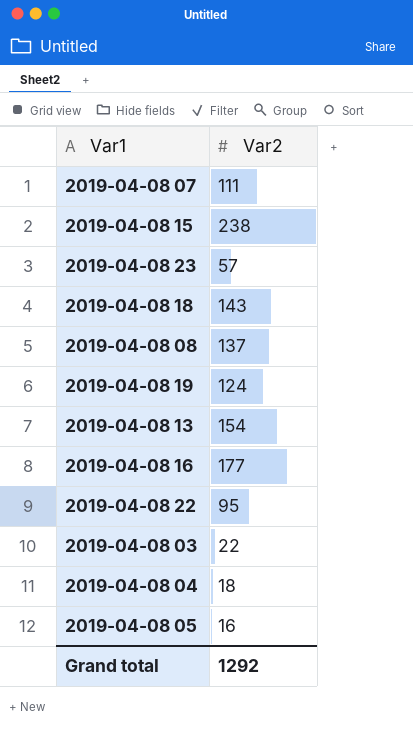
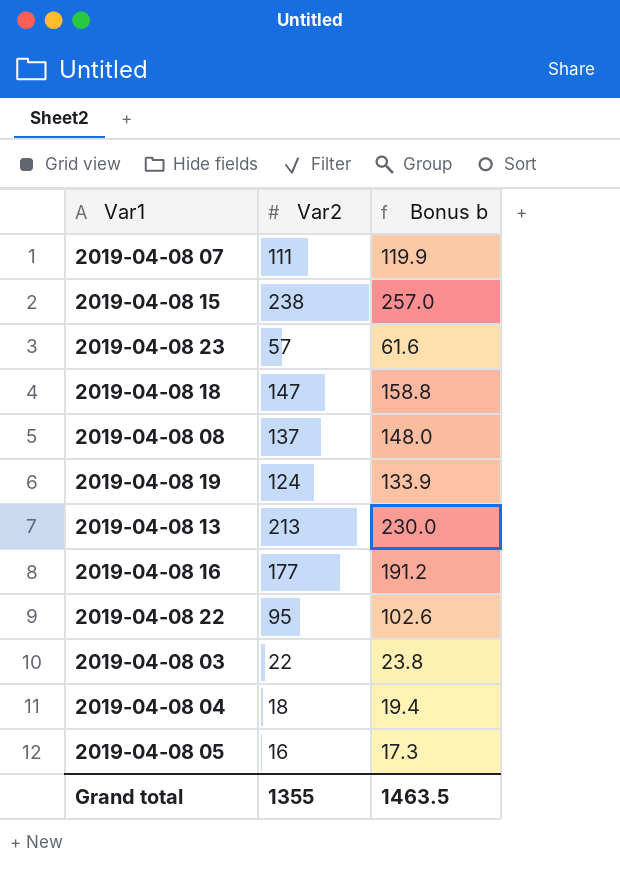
column Bonus b | formula: none -> [Var2] * 1.08
2019-04-08 18 | Var2: 143 -> 147
2019-04-08 13 | Var2: 154 -> 213
Grand total | Var2: 1292 -> 1355

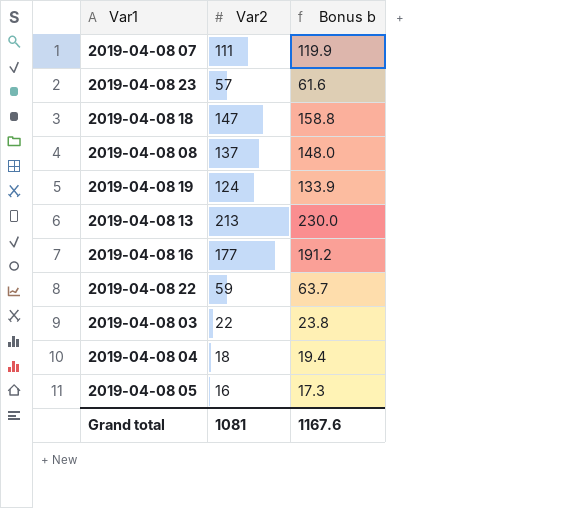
row 2019-04-08 15: 238 | 257.0 -> none
2019-04-08 22 | Var2: 95 -> 59
2019-04-08 22 | Bonus b: 102.6 -> 63.7
Grand total | Var2: 1355 -> 1081
Grand total | Bonus b: 1463.5 -> 1167.6

